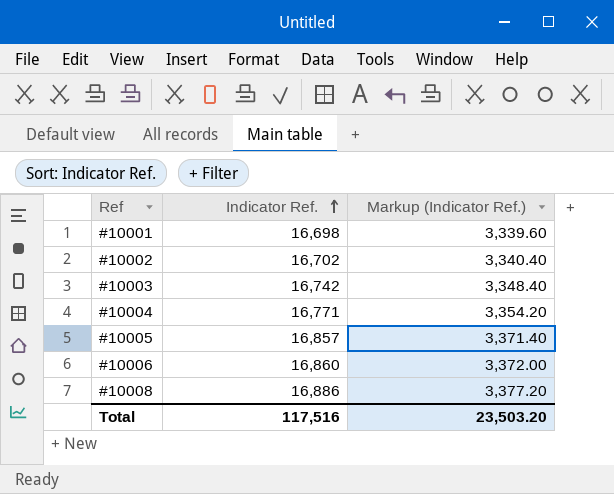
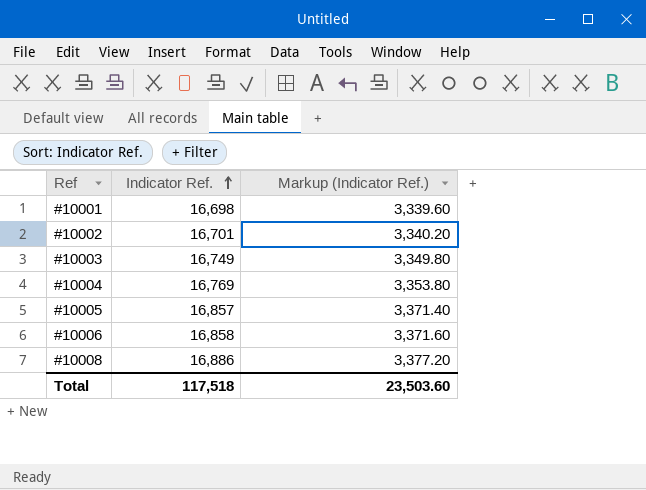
#10002 | Indicator Ref.: 16,702 -> 16,701
#10002 | Markup (Indicator Ref.): 3,340.40 -> 3,340.20
#10003 | Indicator Ref.: 16,742 -> 16,749
#10003 | Markup (Indicator Ref.): 3,348.40 -> 3,349.80
#10004 | Indicator Ref.: 16,771 -> 16,769
#10004 | Markup (Indicator Ref.): 3,354.20 -> 3,353.80
#10006 | Indicator Ref.: 16,860 -> 16,858
#10006 | Markup (Indicator Ref.): 3,372.00 -> 3,371.60
Total | Indicator Ref.: 117,516 -> 117,518
Total | Markup (Indicator Ref.): 23,503.20 -> 23,503.60

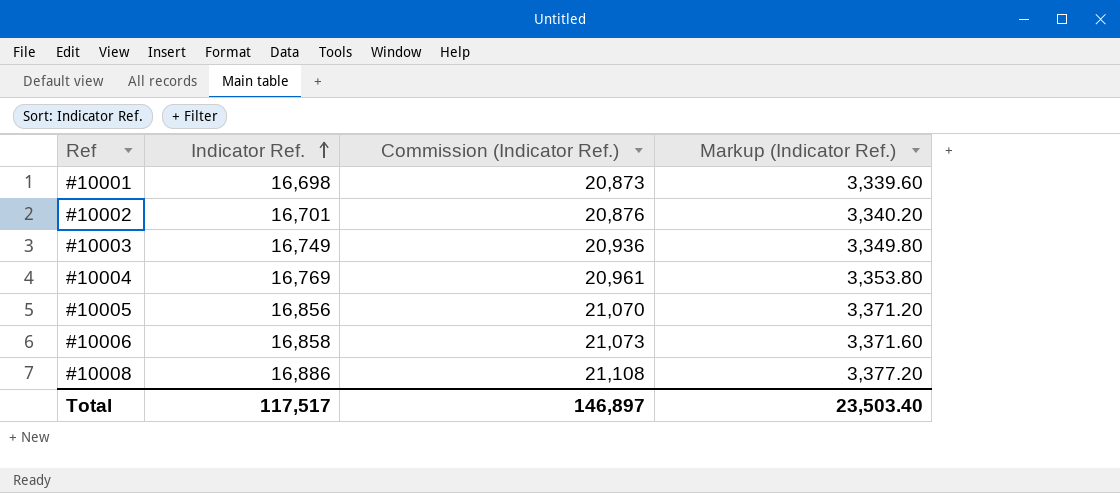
column Commission (Indicator Ref.) | formula: none -> [Indicator Ref.] * 1.25
#10005 | Indicator Ref.: 16,857 -> 16,856
#10005 | Markup (Indicator Ref.): 3,371.40 -> 3,371.20
Total | Indicator Ref.: 117,518 -> 117,517
Total | Markup (Indicator Ref.): 23,503.60 -> 23,503.40

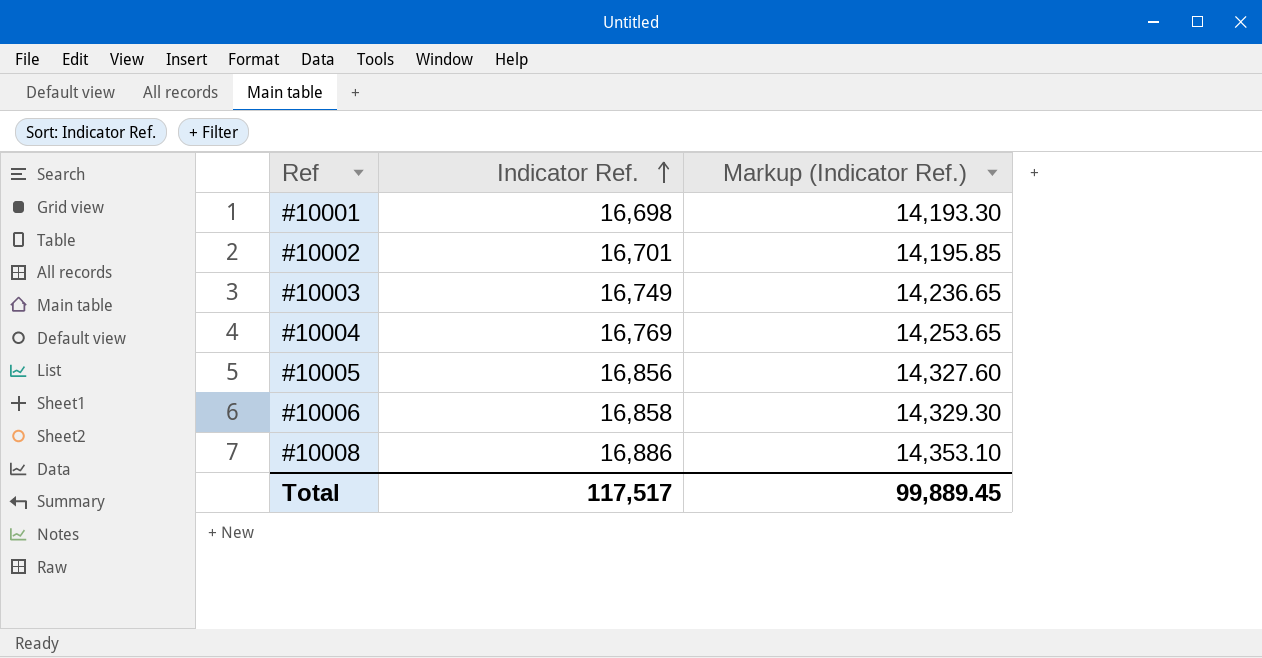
column Commission (Indicator Ref.) | formula: [Indicator Ref.] * 1.25 -> none
column Markup (Indicator Ref.) | formula: [Indicator Ref.] * 0.2 -> [Indicator Ref.] * 0.85
Total | Markup (Indicator Ref.): 23,503.40 -> 99,889.45

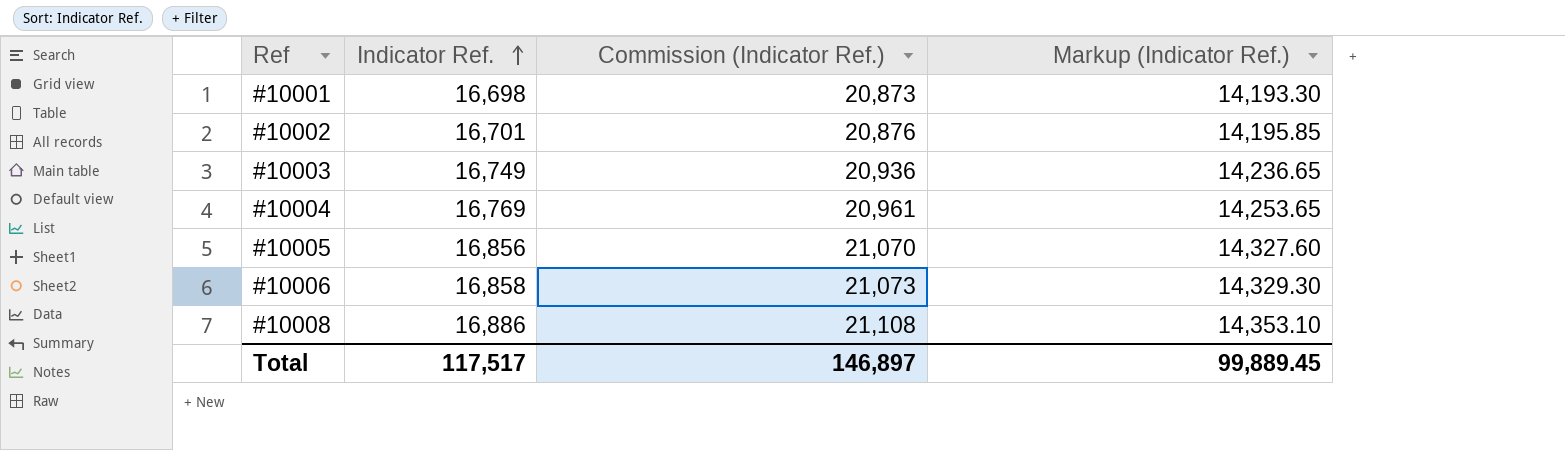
column Commission (Indicator Ref.) | formula: none -> [Indicator Ref.] * 1.25

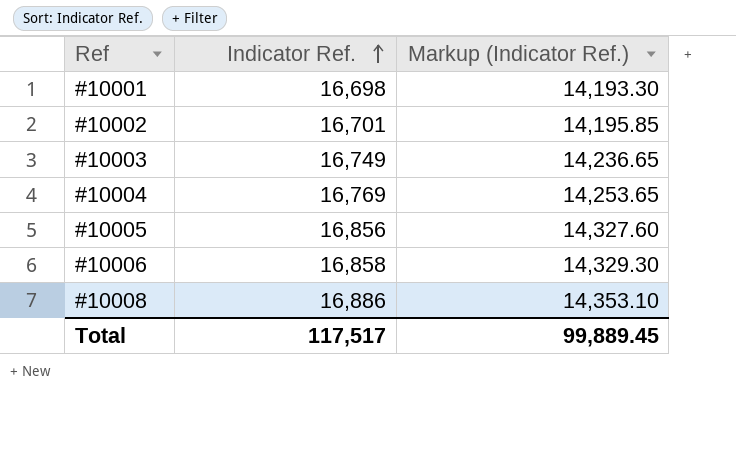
column Commission (Indicator Ref.) | formula: [Indicator Ref.] * 1.25 -> none

